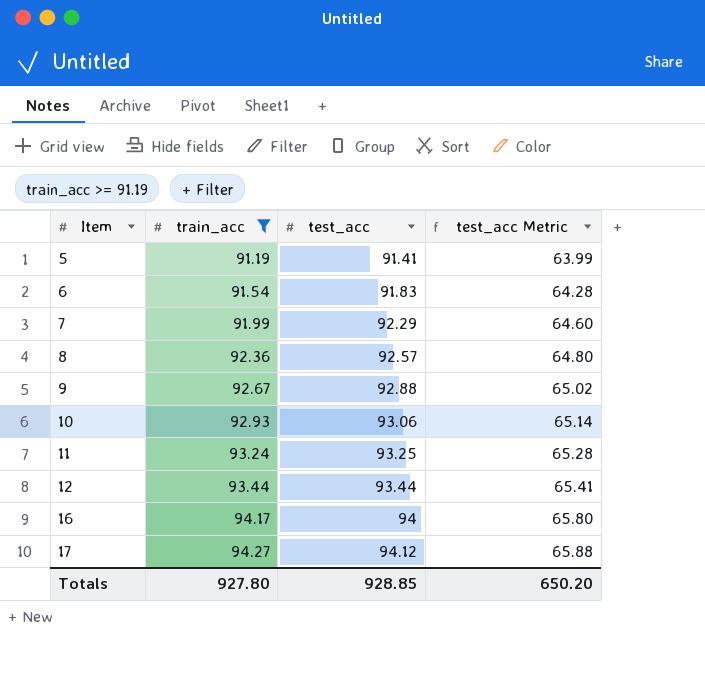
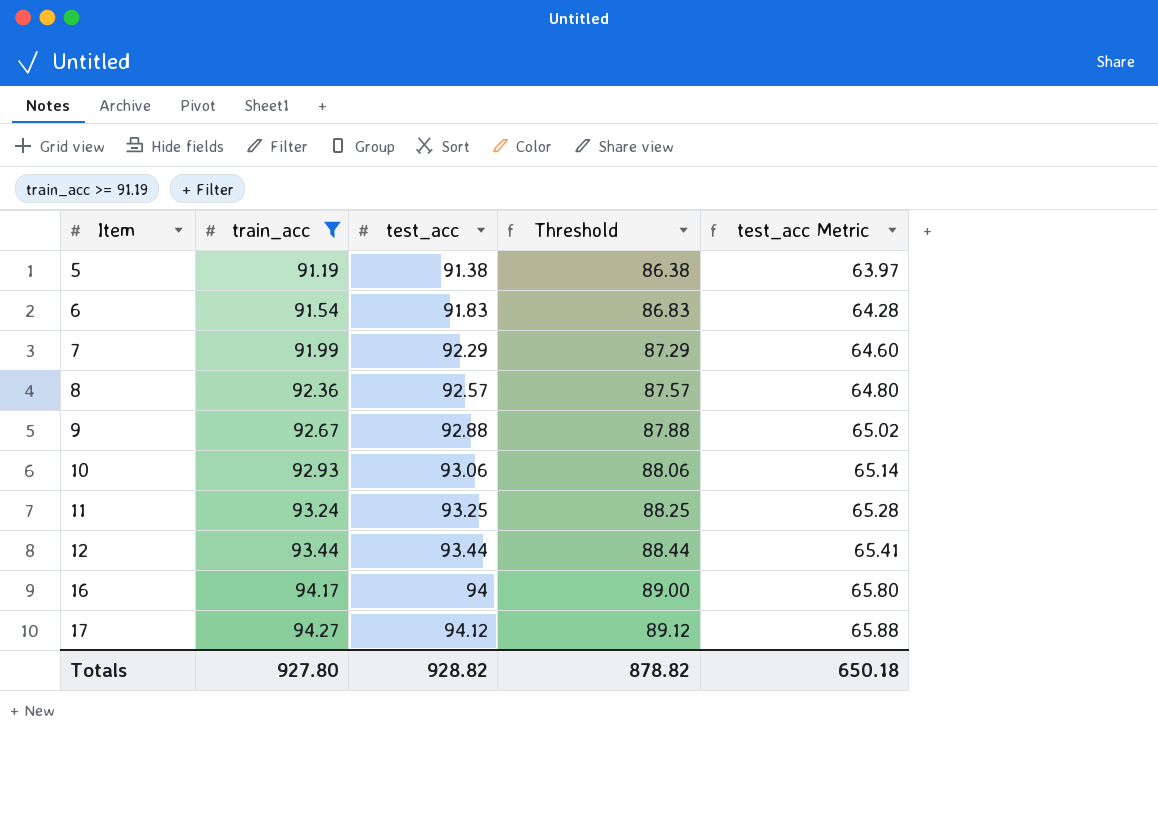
column Threshold | formula: none -> [test_acc] - 5
5 | test_acc: 91.41 -> 91.38
5 | test_acc Metric: 63.99 -> 63.97
Totals | test_acc: 928.85 -> 928.82
Totals | test_acc Metric: 650.20 -> 650.18

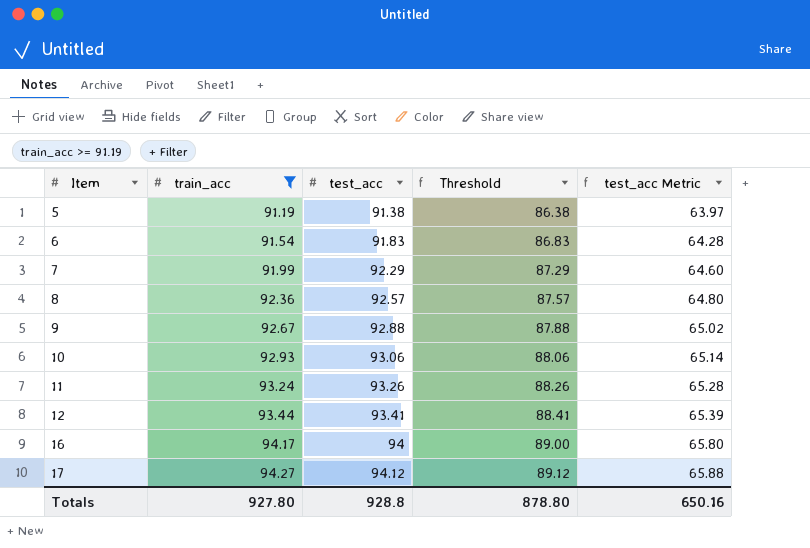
11 | test_acc: 93.25 -> 93.26
11 | Threshold: 88.25 -> 88.26
12 | test_acc: 93.44 -> 93.41
12 | Threshold: 88.44 -> 88.41
12 | test_acc Metric: 65.41 -> 65.39
Totals | test_acc: 928.82 -> 928.8
Totals | Threshold: 878.82 -> 878.80
Totals | test_acc Metric: 650.18 -> 650.16

